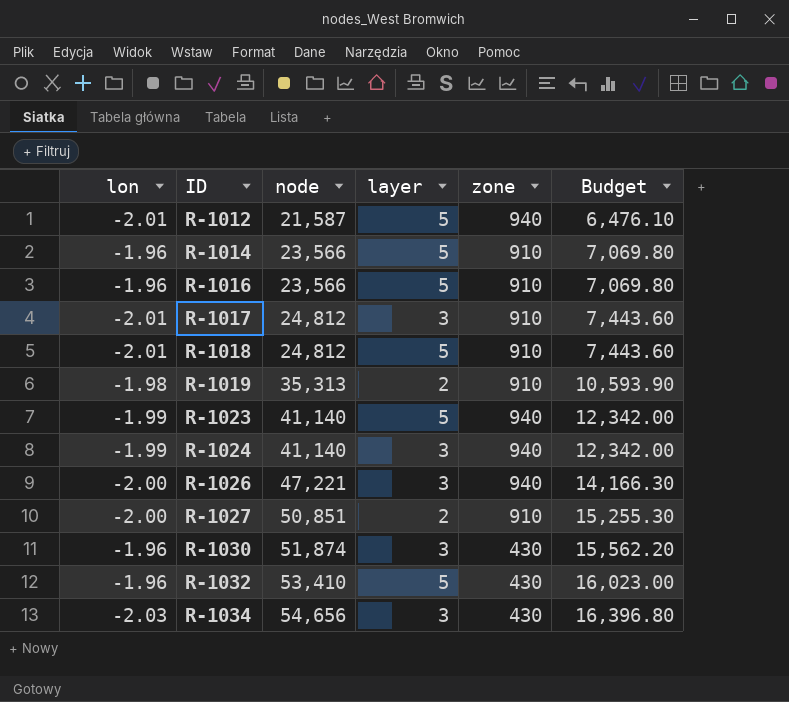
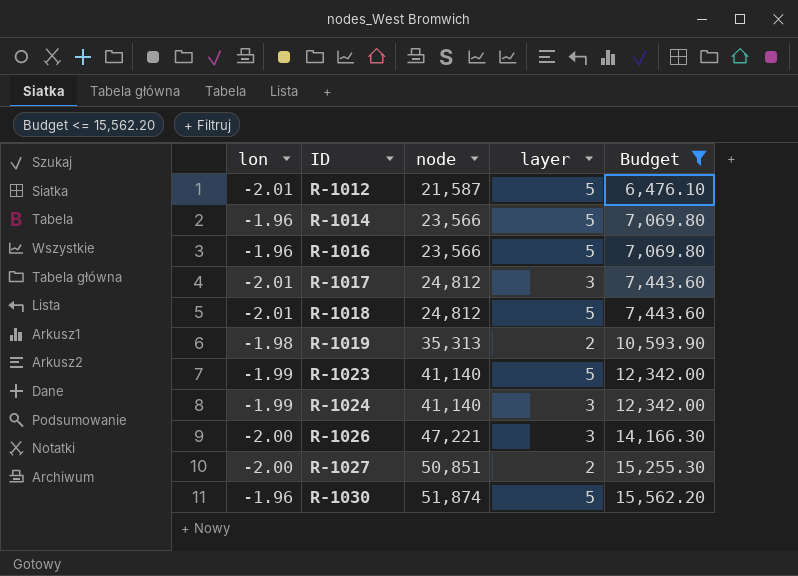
filter: none -> Budget <= 15,562.20
column zone | position: 5 -> none
R-1030 | layer: 3 -> 5

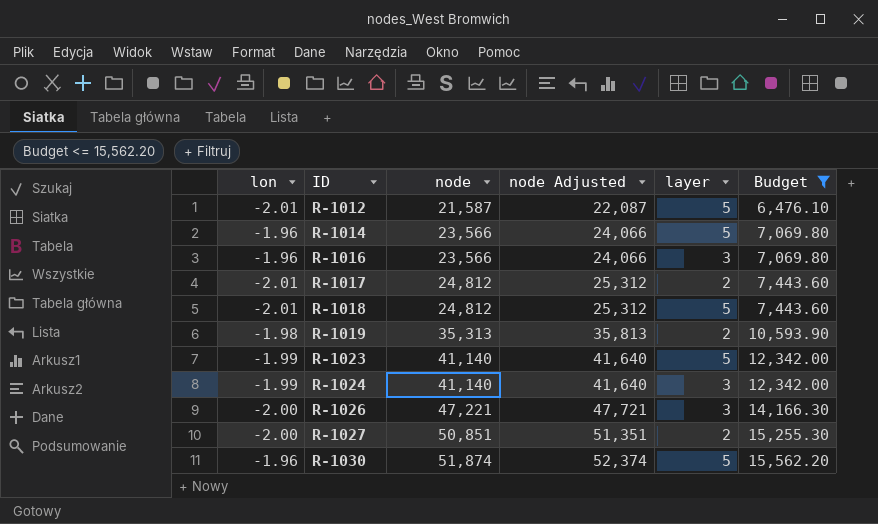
column node Adjusted | formula: none -> [node] + 500
R-1016 | layer: 5 -> 3
R-1017 | layer: 3 -> 2

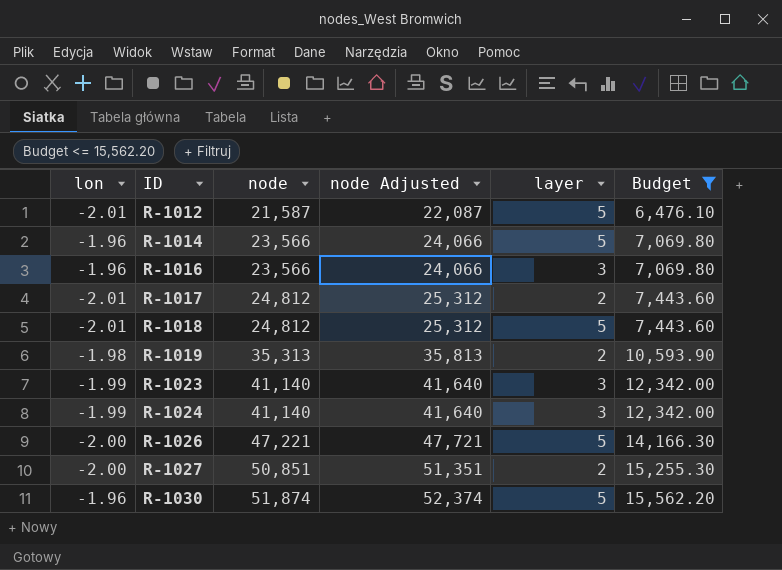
R-1023 | layer: 5 -> 3
R-1026 | layer: 3 -> 5

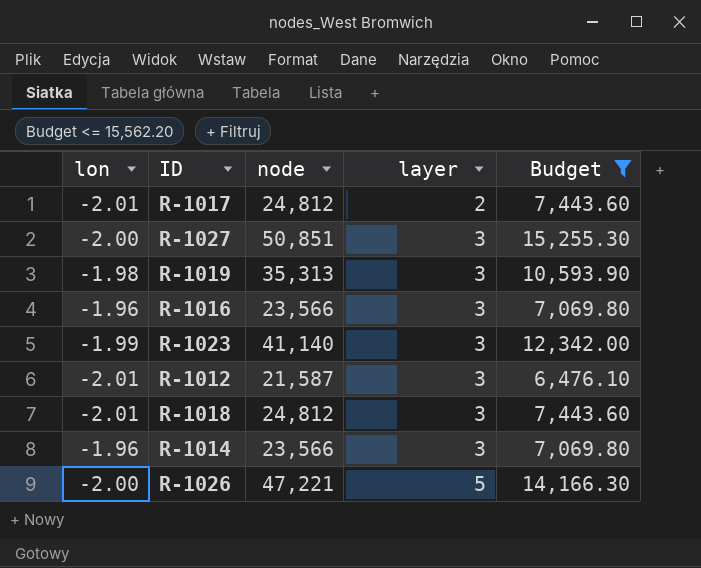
row order: ID ascending -> layer ascending
column node Adjusted | formula: [node] + 500 -> none
row R-1024: -1.99 | 41,140 | 41,640 | 3 | 12,342.00 -> none
row R-1030: -1.96 | 51,874 | 52,374 | 5 | 15,562.20 -> none
R-1027 | layer: 2 -> 3
R-1019 | layer: 2 -> 3
R-1012 | layer: 5 -> 3
R-1018 | layer: 5 -> 3
R-1014 | layer: 5 -> 3

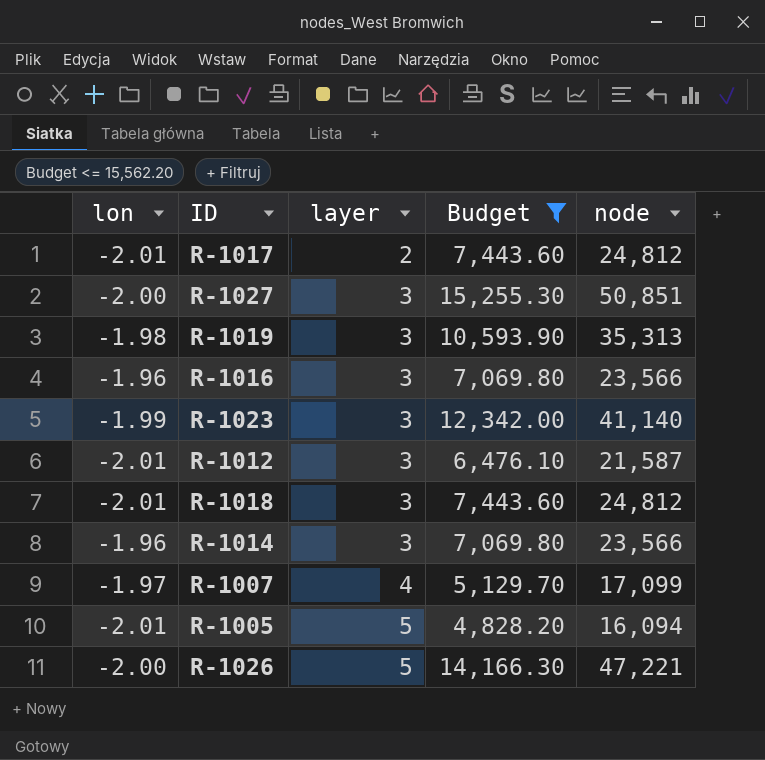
column node | position: 3 -> 5
row R-1007: none -> -1.97 | 4 | 5,129.70 | 17,099
row R-1005: none -> -2.01 | 5 | 4,828.20 | 16,094

